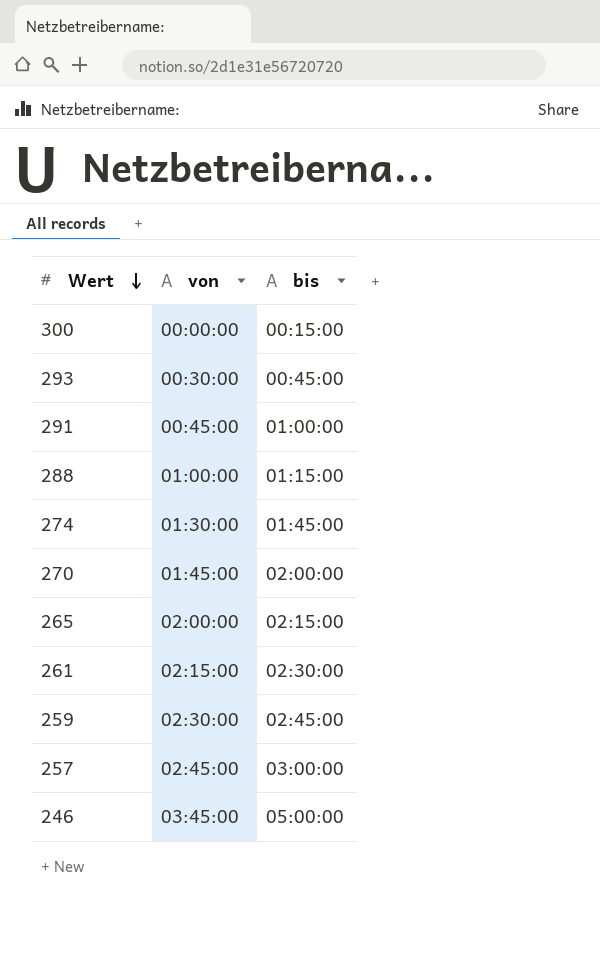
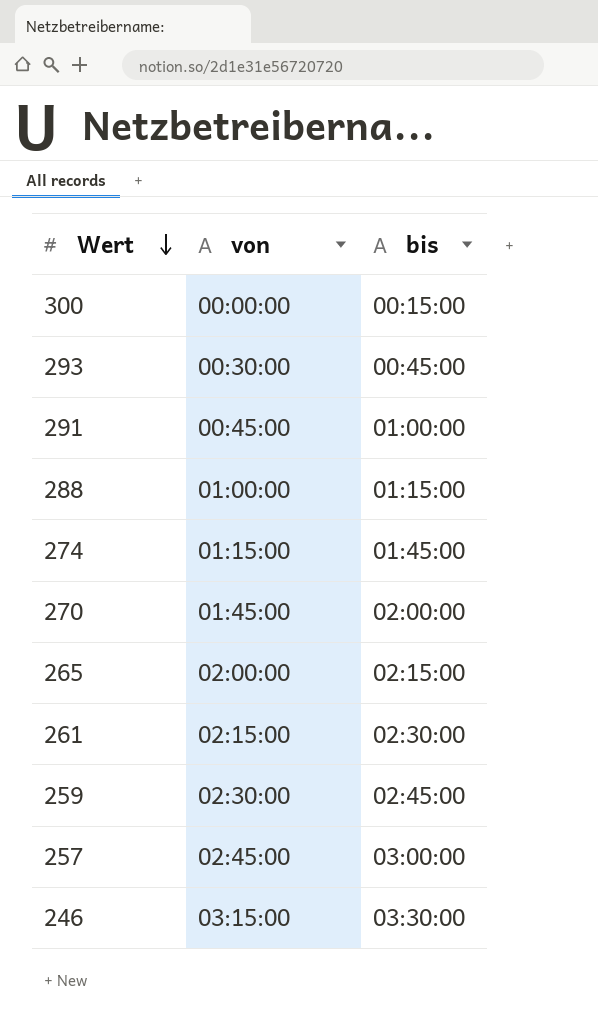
274 | von: 01:30:00 -> 01:15:00
246 | von: 03:45:00 -> 03:15:00
246 | bis: 05:00:00 -> 03:30:00

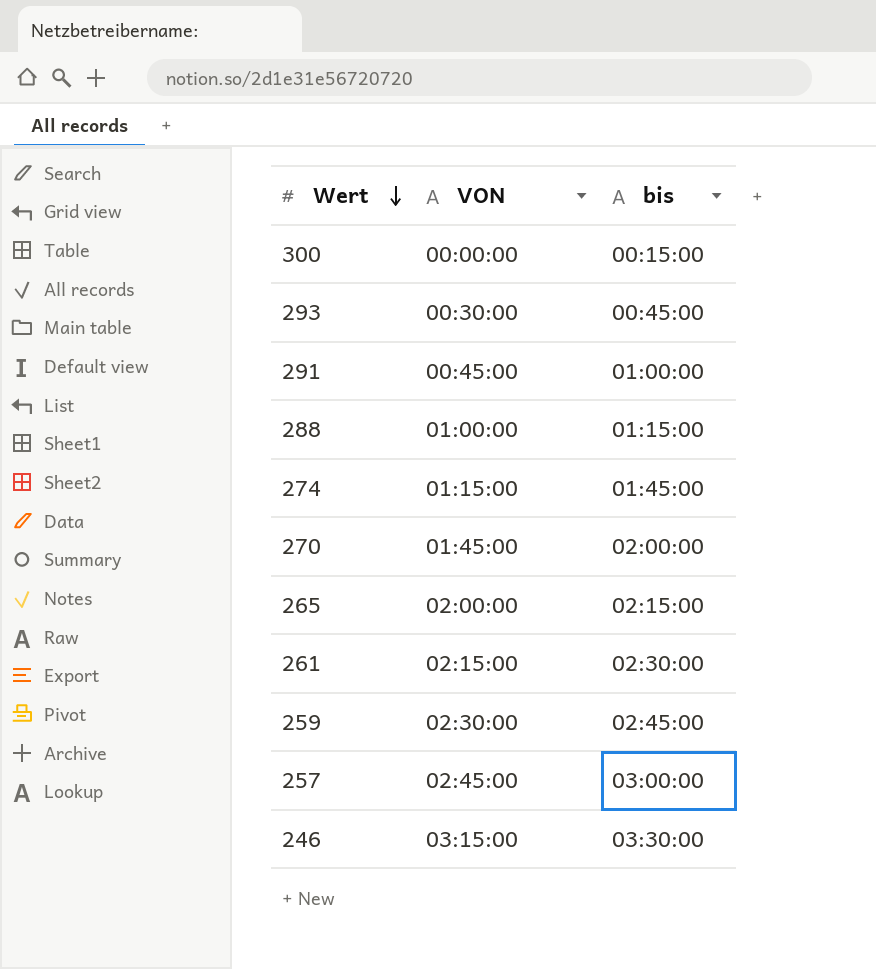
column name: von -> VON

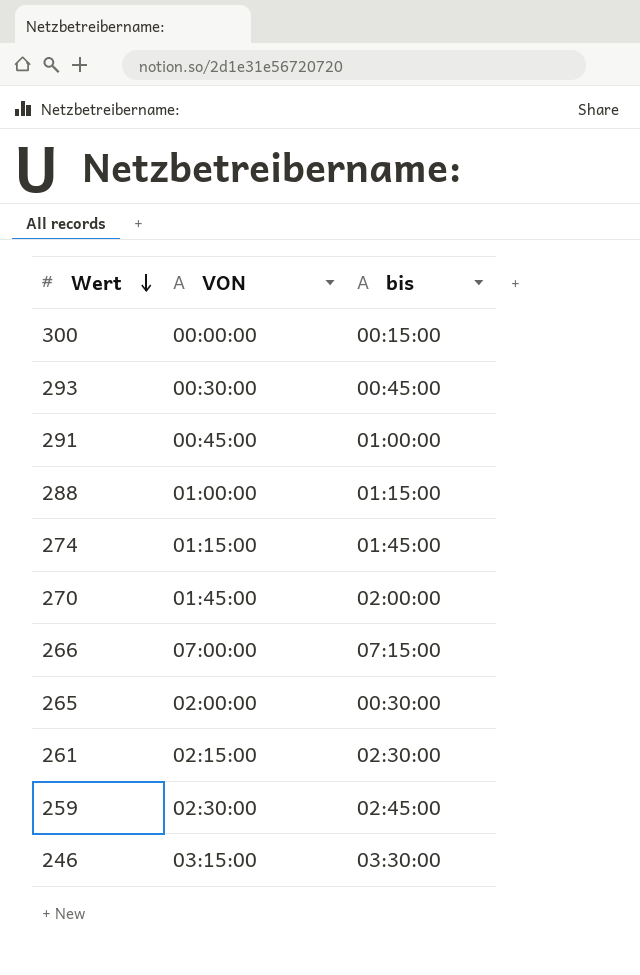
row 257: 02:45:00 | 03:00:00 -> none
row 266: none -> 07:00:00 | 07:15:00
265 | bis: 02:15:00 -> 00:30:00

